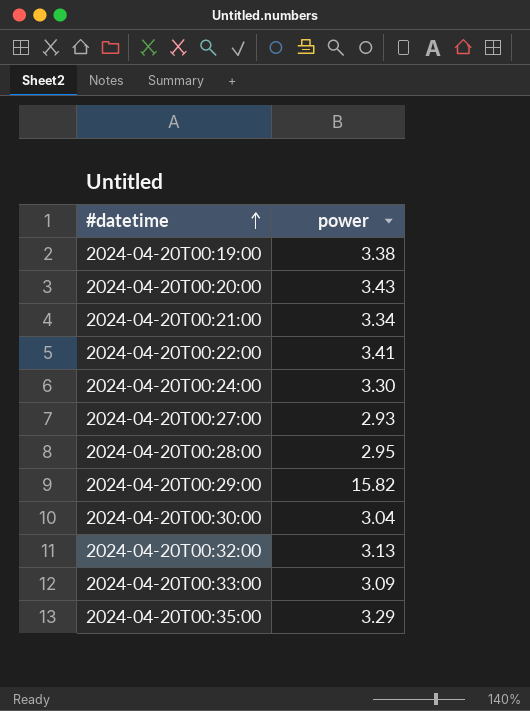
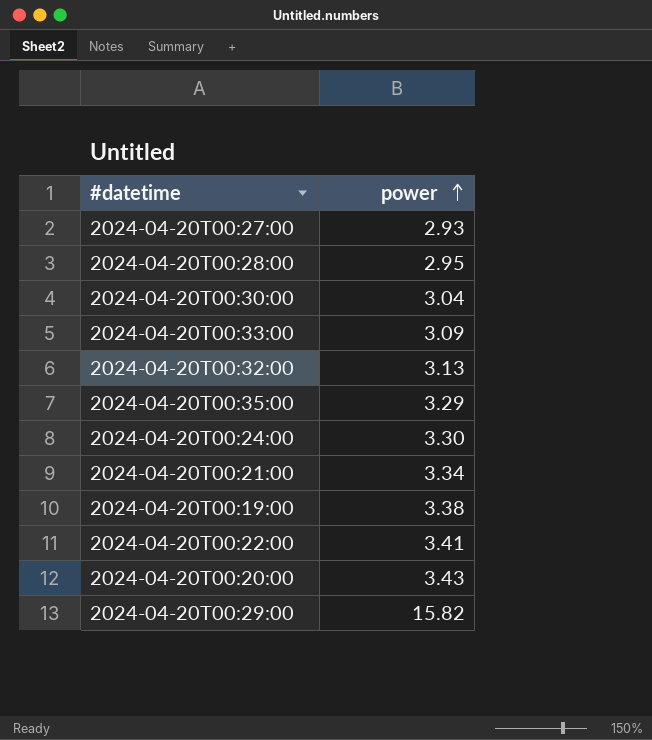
row order: #datetime ascending -> power ascending

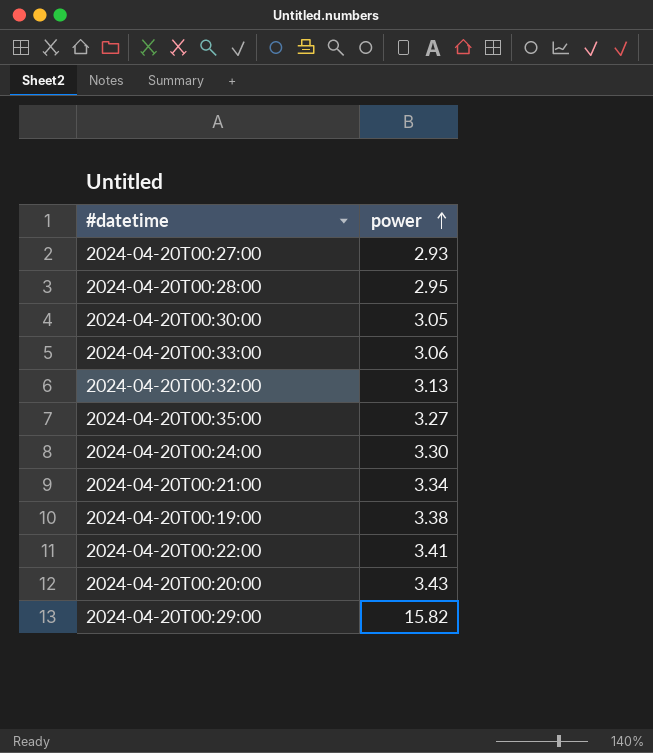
2024-04-20T00:30:00 | power: 3.04 -> 3.05
2024-04-20T00:33:00 | power: 3.09 -> 3.06
2024-04-20T00:35:00 | power: 3.29 -> 3.27

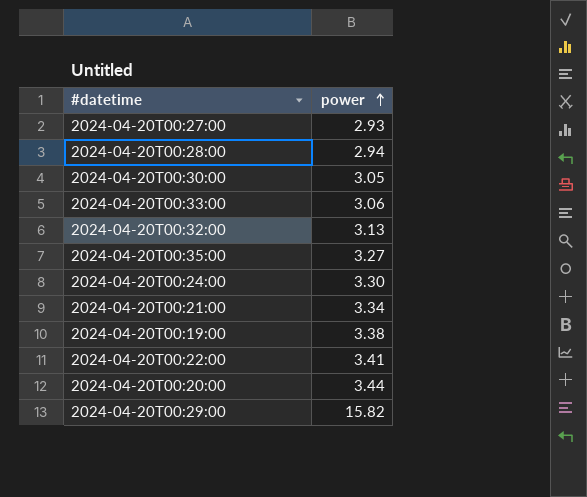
2024-04-20T00:28:00 | power: 2.95 -> 2.94
2024-04-20T00:20:00 | power: 3.43 -> 3.44

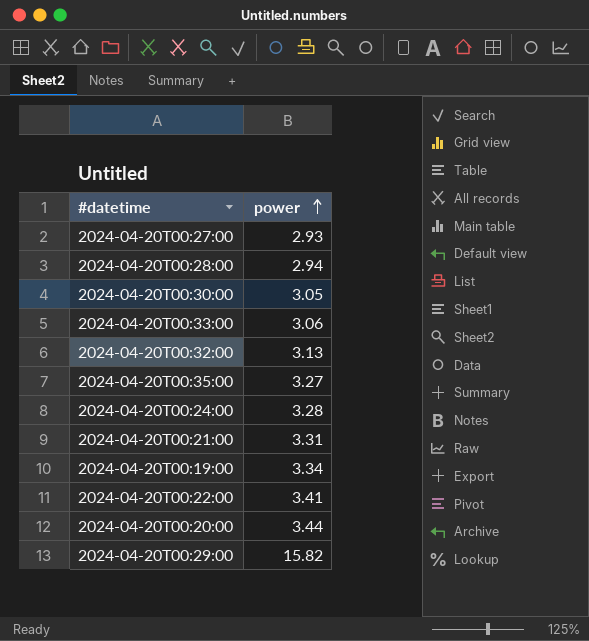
2024-04-20T00:24:00 | power: 3.30 -> 3.28
2024-04-20T00:21:00 | power: 3.34 -> 3.31
2024-04-20T00:19:00 | power: 3.38 -> 3.34

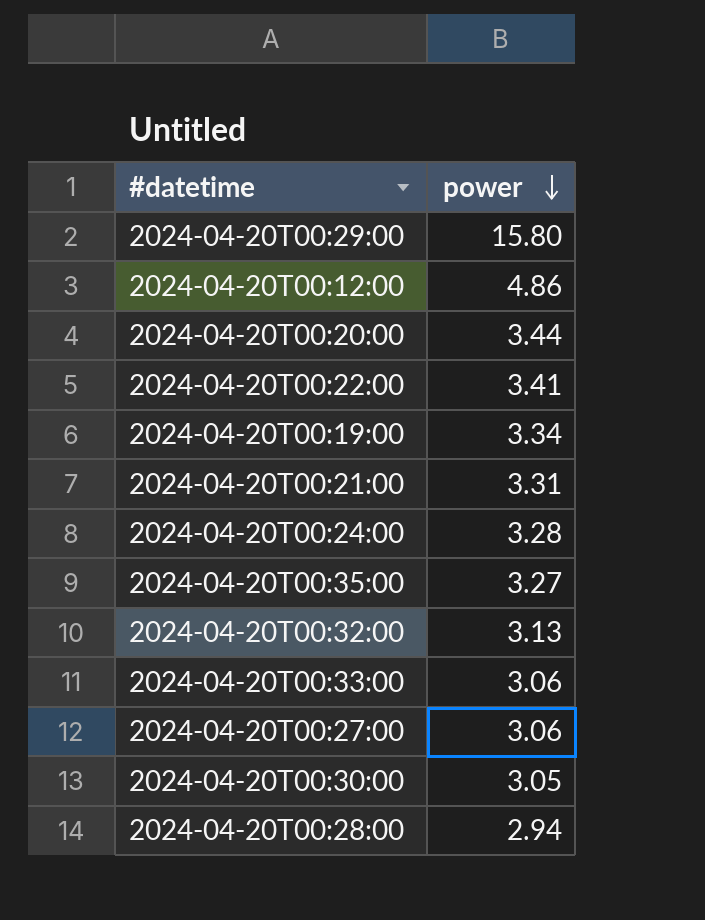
row order: power ascending -> power descending
2024-04-20T00:29:00 | power: 15.82 -> 15.80
row 2024-04-20T00:12:00: none -> 4.86
2024-04-20T00:27:00 | power: 2.93 -> 3.06

